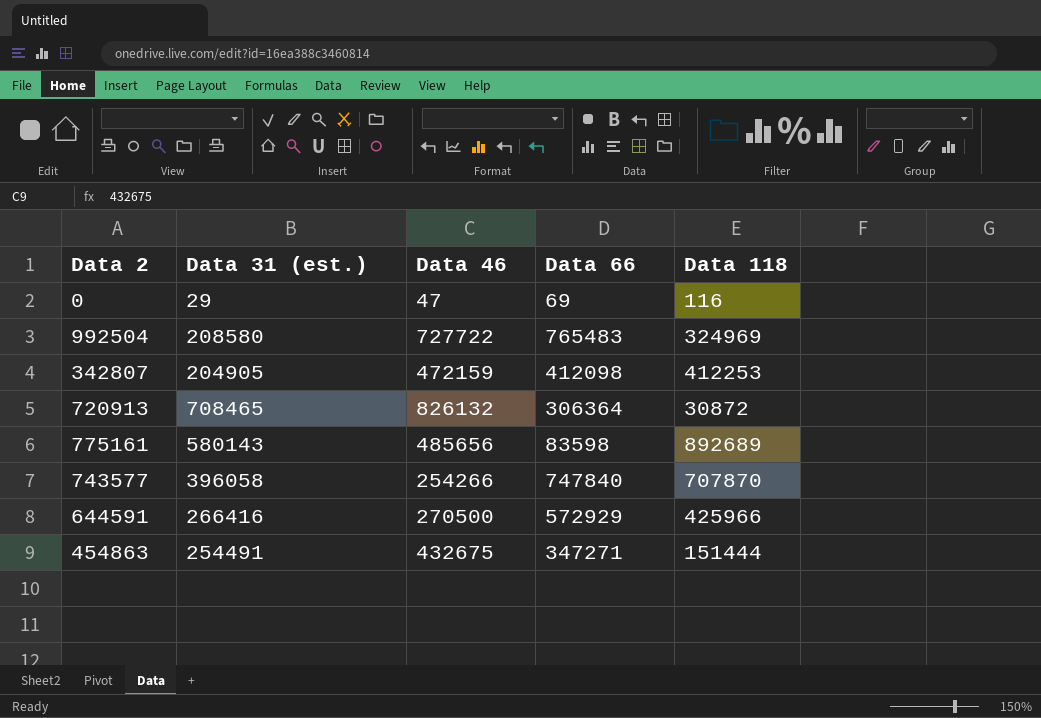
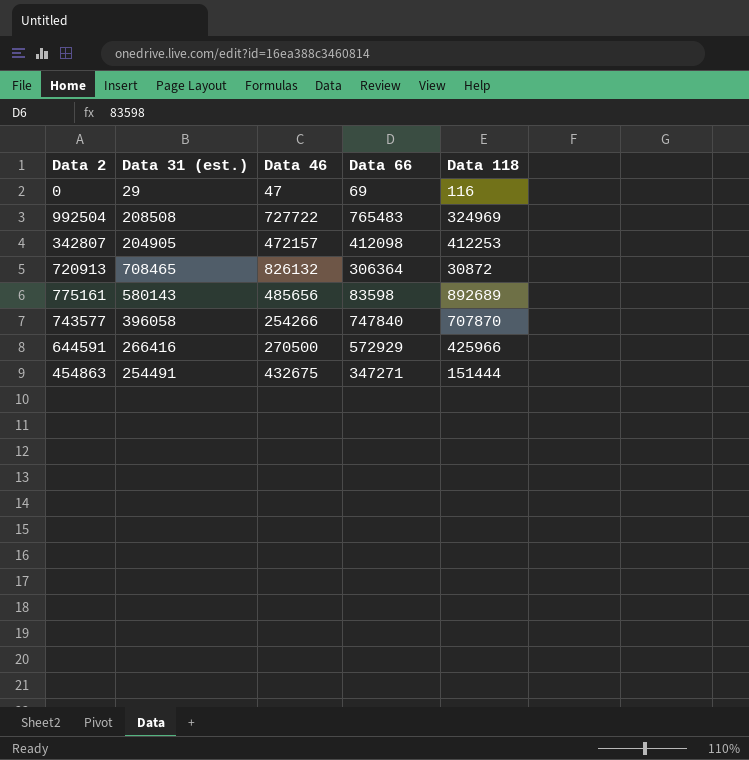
992504 | Data 31 (est.): 208580 -> 208508
342807 | Data 46: 472159 -> 472157

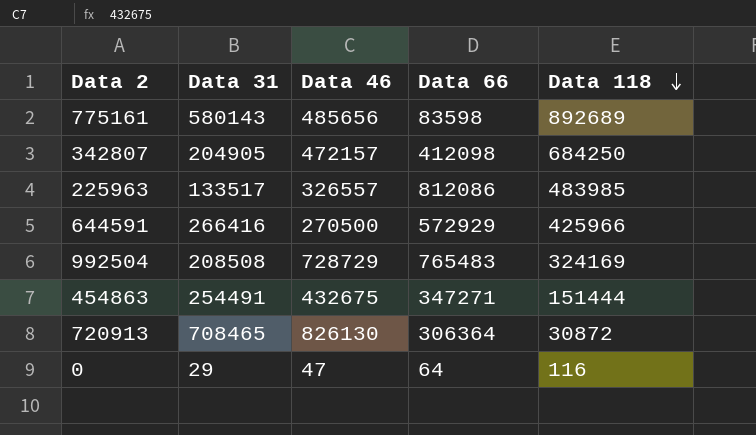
row order: none -> Data 118 descending
column name: Data 31 (est.) -> Data 31
row 743577: 396058 | 254266 | 747840 | 707870 -> none
342807 | Data 118: 412253 -> 684250
row 225963: none -> 133517 | 326557 | 812086 | 483985
992504 | Data 46: 727722 -> 728729
992504 | Data 118: 324969 -> 324169
720913 | Data 46: 826132 -> 826130
0 | Data 66: 69 -> 64

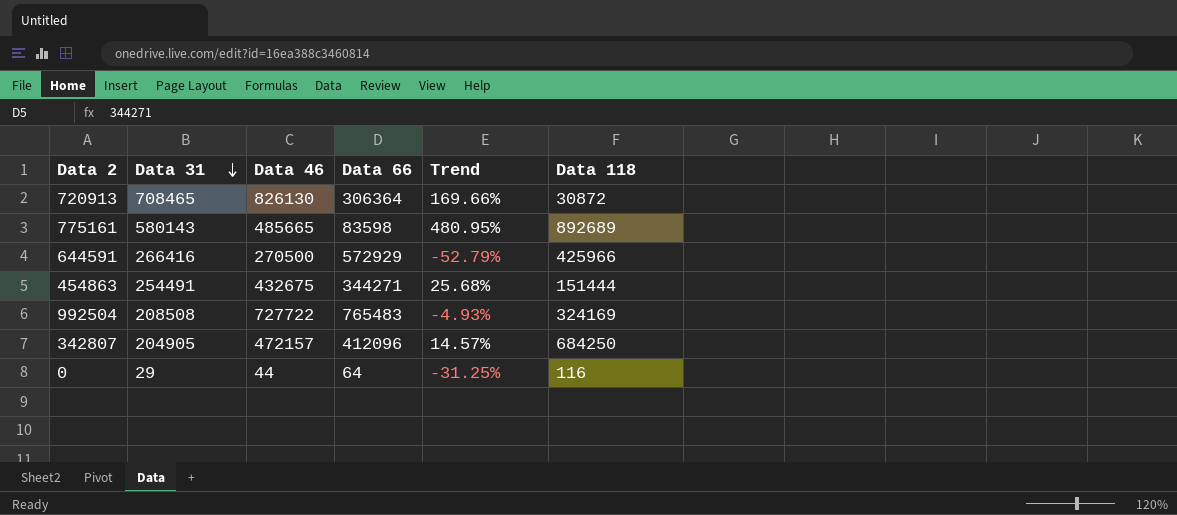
row order: Data 118 descending -> Data 31 descending
column Trend | formula: none -> ([Data 46] - [Data 66]) / [Data 66]
row 225963: 133517 | 326557 | 812086 | 483985 -> none
775161 | Data 46: 485656 -> 485665
454863 | Data 66: 347271 -> 344271
992504 | Data 46: 728729 -> 727722
342807 | Data 66: 412098 -> 412096
0 | Data 46: 47 -> 44

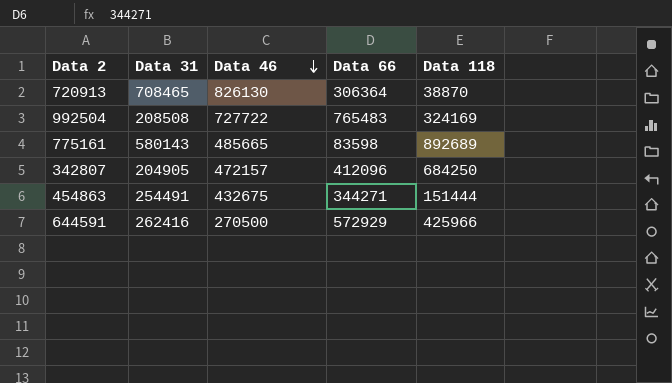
row order: Data 31 descending -> Data 46 descending
column Trend | formula: ([Data 46] - [Data 66]) / [Data 66] -> none
row 0: 29 | 44 | 64 | -31.25% | 116 -> none
720913 | Data 118: 30872 -> 38870
644591 | Data 31: 266416 -> 262416

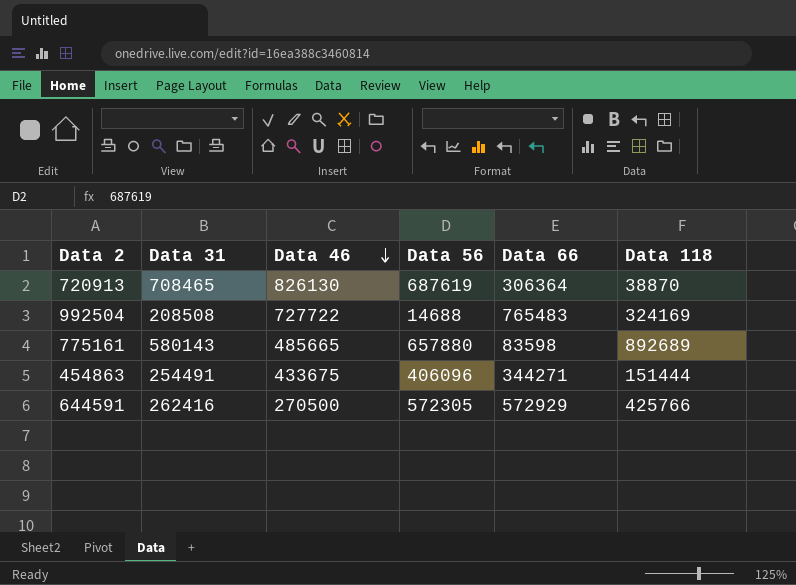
column Data 56 | position: none -> 4
row 342807: 204905 | 472157 | 412096 | 684250 -> none
454863 | Data 46: 432675 -> 433675
644591 | Data 118: 425966 -> 425766

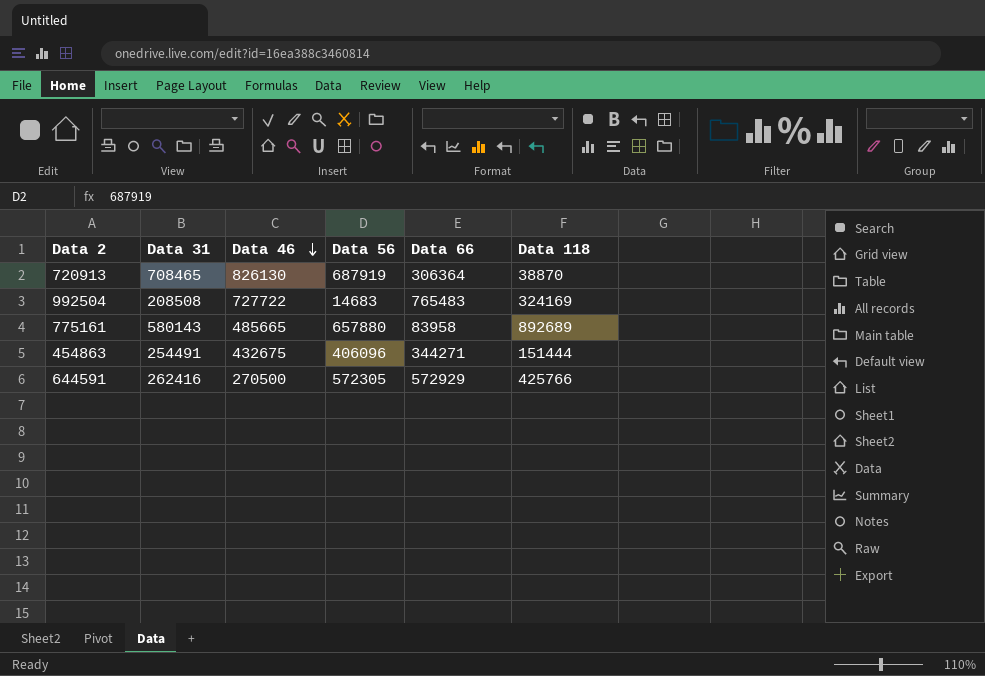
720913 | Data 56: 687619 -> 687919
992504 | Data 56: 14688 -> 14683
775161 | Data 66: 83598 -> 83958
454863 | Data 46: 433675 -> 432675

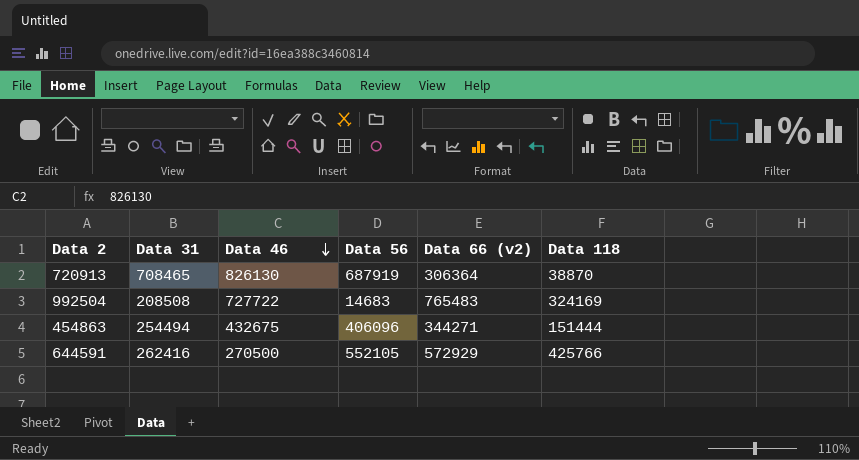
column name: Data 66 -> Data 66 (v2)
row 775161: 580143 | 485665 | 657880 | 83958 | 892689 -> none
454863 | Data 31: 254491 -> 254494
644591 | Data 56: 572305 -> 552105

